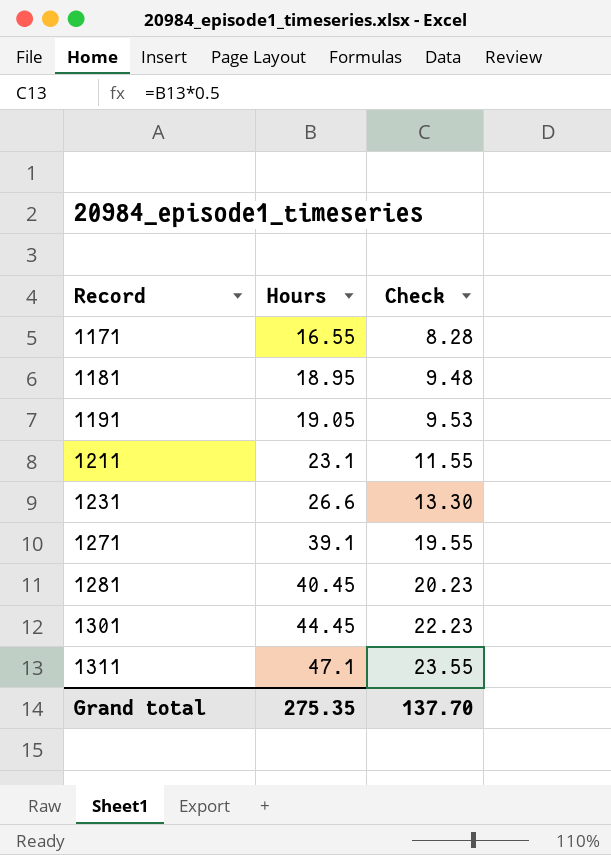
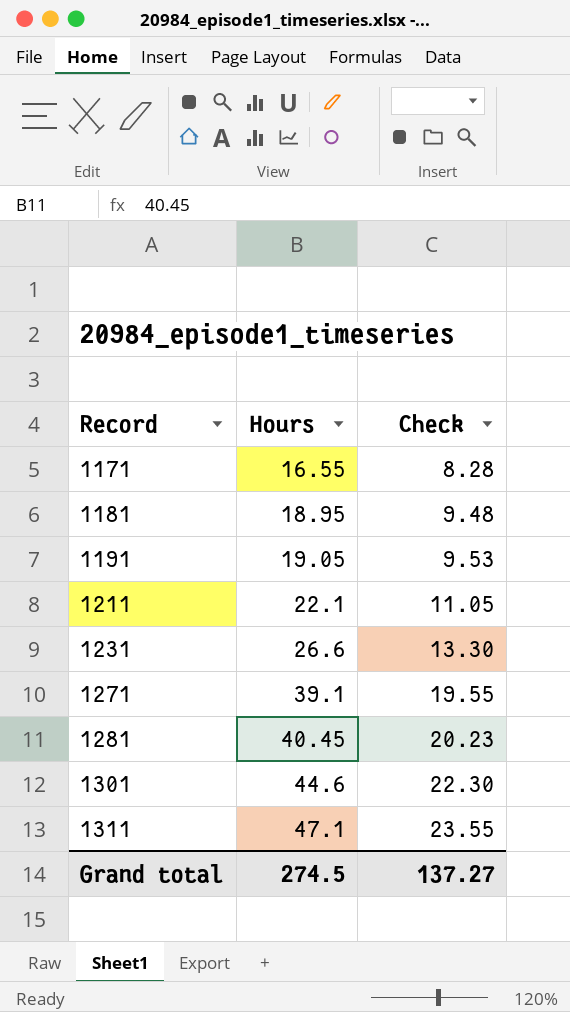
1211 | Hours: 23.1 -> 22.1
1211 | Check: 11.55 -> 11.05
1301 | Hours: 44.45 -> 44.6
1301 | Check: 22.23 -> 22.30
Grand total | Hours: 275.35 -> 274.5
Grand total | Check: 137.70 -> 137.27

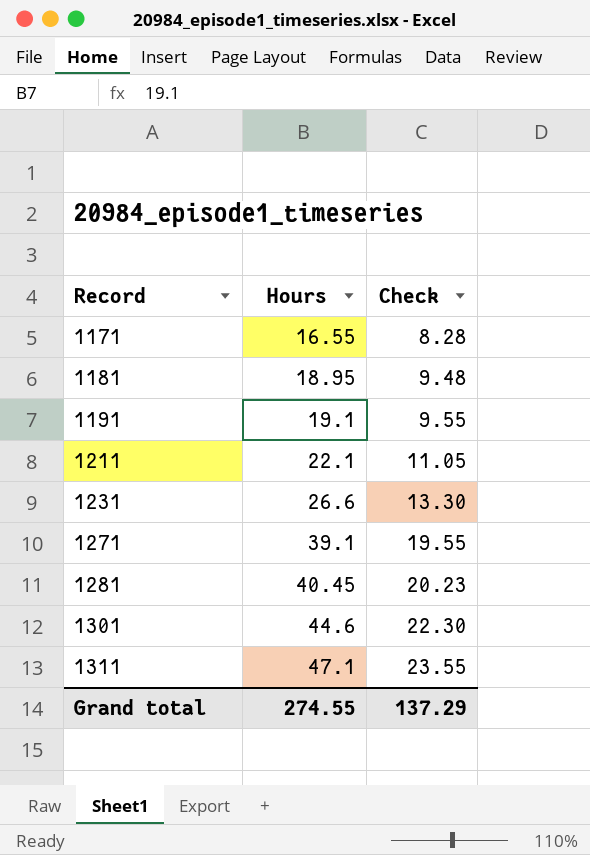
1191 | Hours: 19.05 -> 19.1
1191 | Check: 9.53 -> 9.55
Grand total | Hours: 274.5 -> 274.55
Grand total | Check: 137.27 -> 137.29

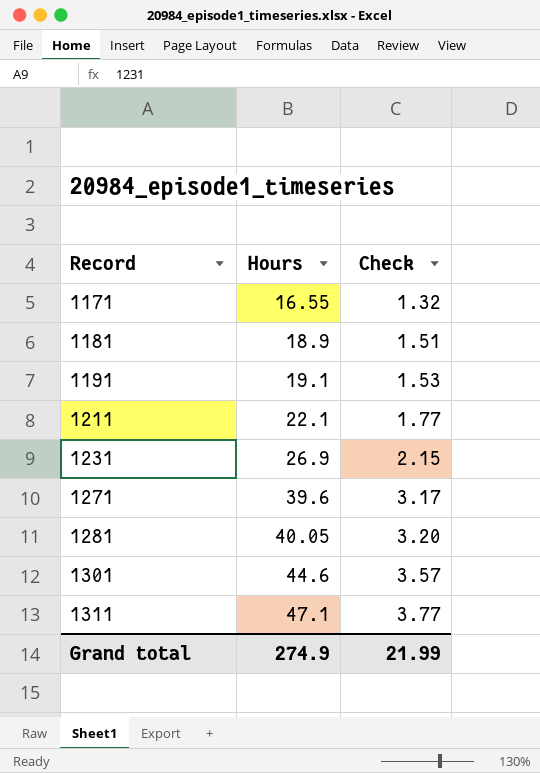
column Check | formula: [Hours] * 0.5 -> [Hours] * 0.08
1181 | Hours: 18.95 -> 18.9
1231 | Hours: 26.6 -> 26.9
1271 | Hours: 39.1 -> 39.6
1281 | Hours: 40.45 -> 40.05
Grand total | Hours: 274.55 -> 274.9
Grand total | Check: 137.29 -> 21.99

